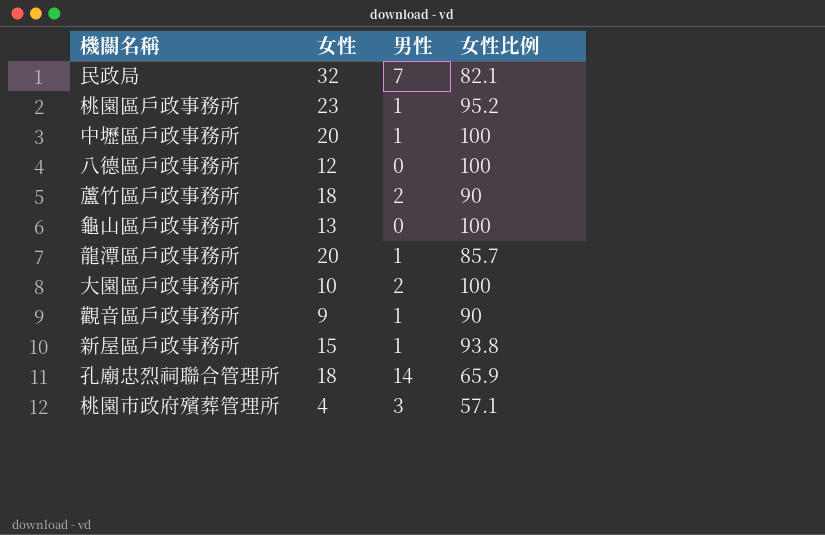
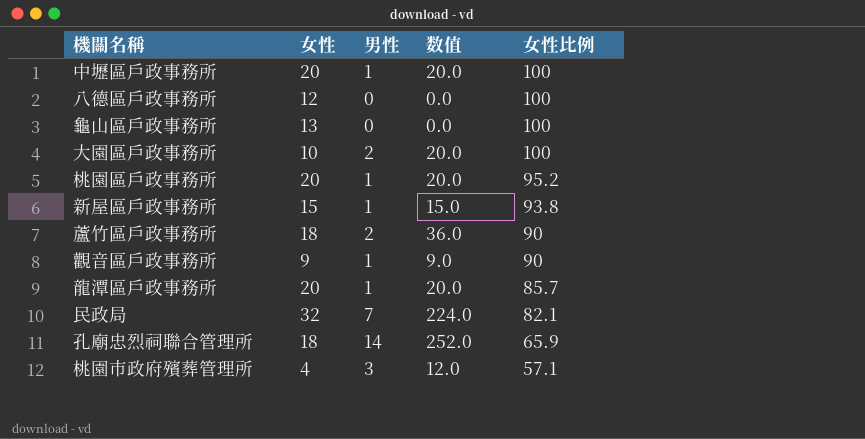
row order: none -> 女性比例 descending
column 数值 | formula: none -> [女性] * [男性]
桃園區戶政事務所 | 女性: 23 -> 20

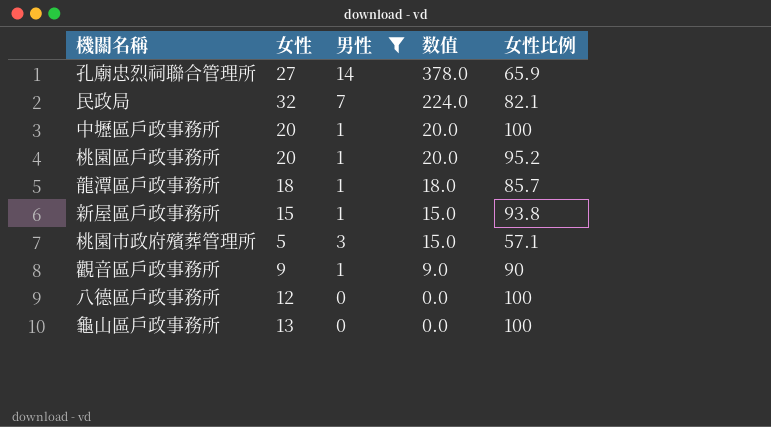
filter: none -> 男性 != 2
row order: 女性比例 descending -> 数值 descending
孔廟忠烈祠聯合管理所 | 女性: 18 -> 27
孔廟忠烈祠聯合管理所 | 数值: 252.0 -> 378.0
龍潭區戶政事務所 | 女性: 20 -> 18
龍潭區戶政事務所 | 数值: 20.0 -> 18.0
桃園市政府殯葬管理所 | 女性: 4 -> 5
桃園市政府殯葬管理所 | 数值: 12.0 -> 15.0

